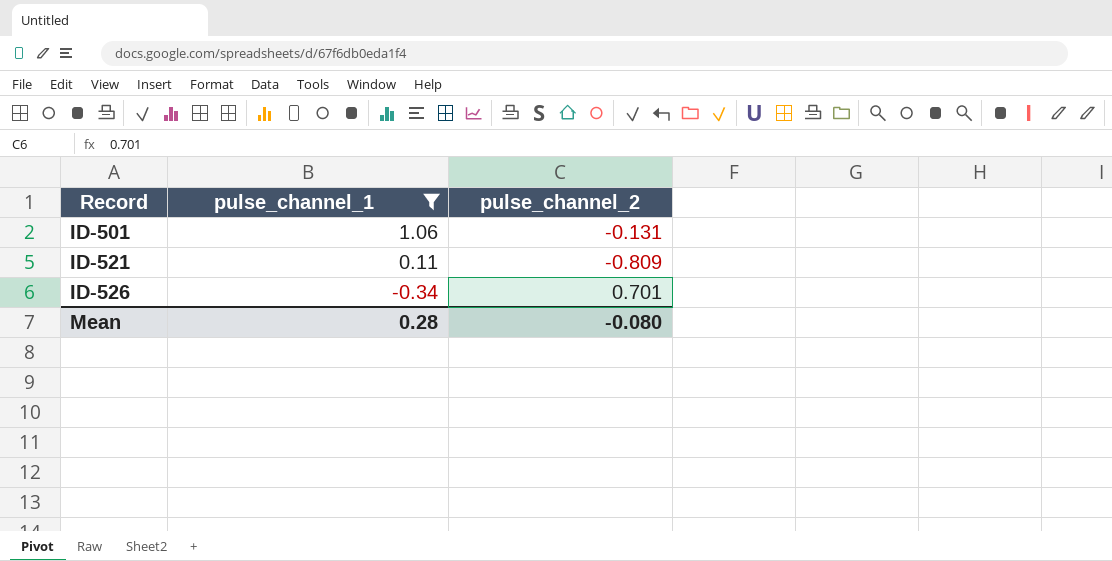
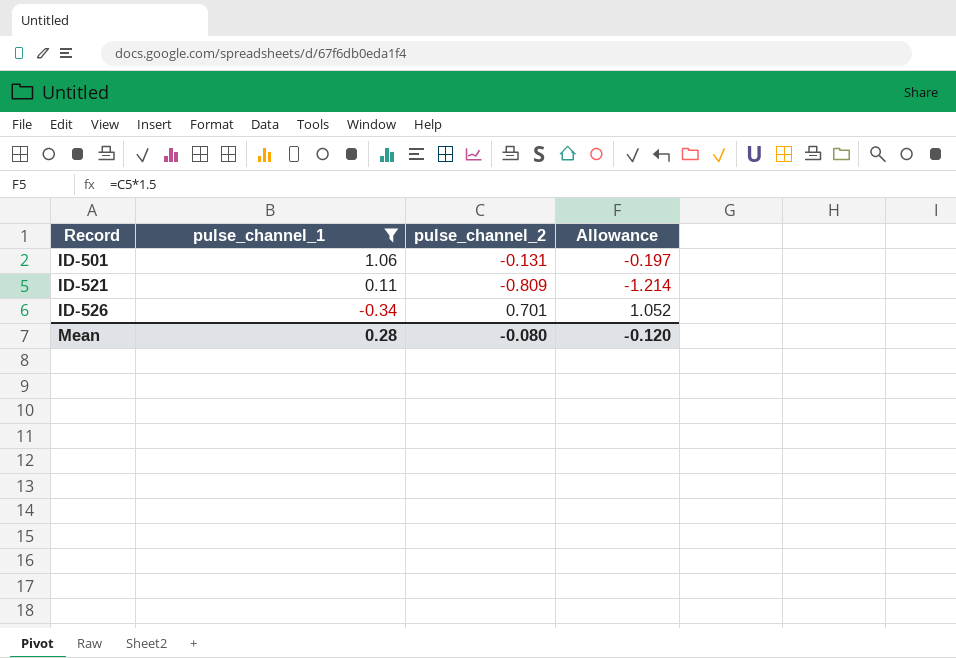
column Allowance | formula: none -> [pulse_channel_2] * 1.5

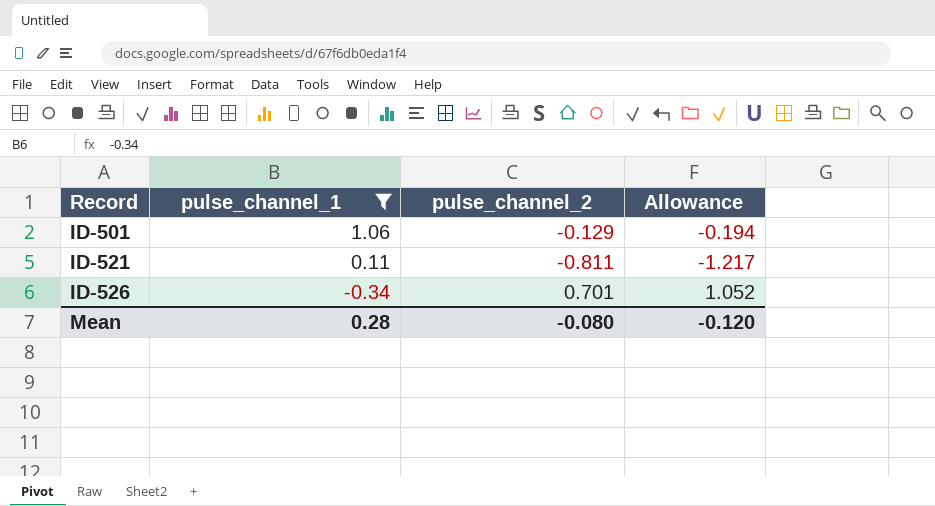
ID-501 | pulse_channel_2: -0.131 -> -0.129
ID-501 | Allowance: -0.197 -> -0.194
ID-521 | pulse_channel_2: -0.809 -> -0.811
ID-521 | Allowance: -1.214 -> -1.217

